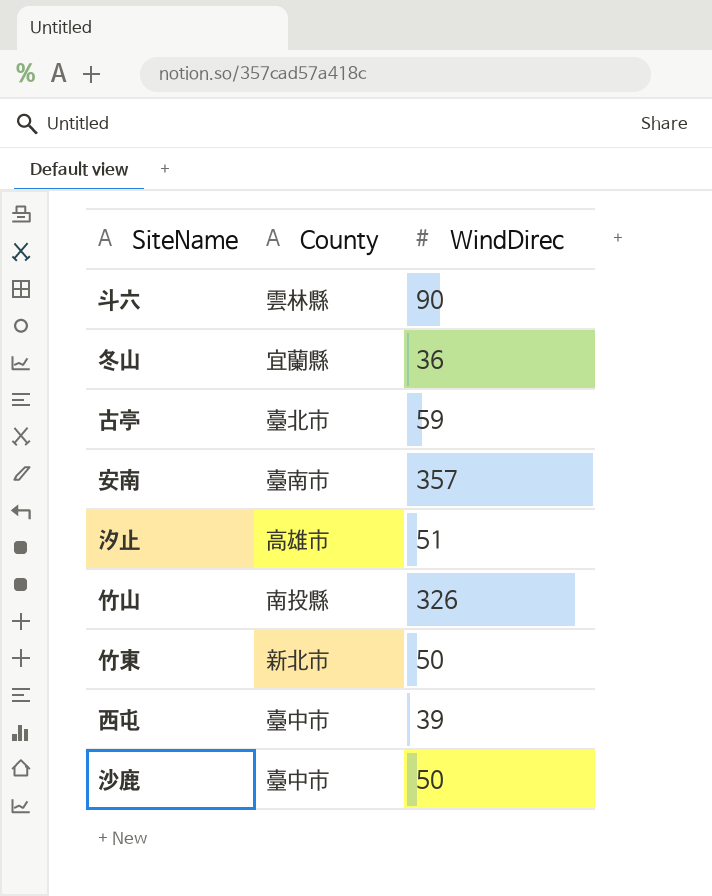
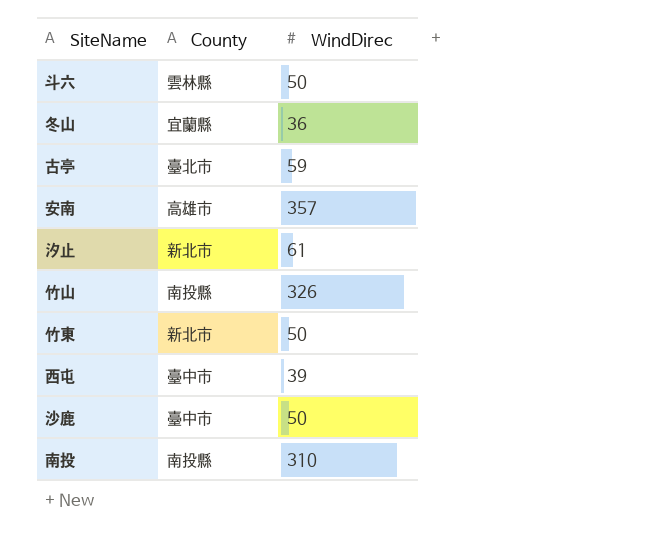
斗六 | WindDirec: 90 -> 50
安南 | County: 臺南市 -> 高雄市
汐止 | County: 高雄市 -> 新北市
汐止 | WindDirec: 51 -> 61
row 南投: none -> 南投縣 | 310

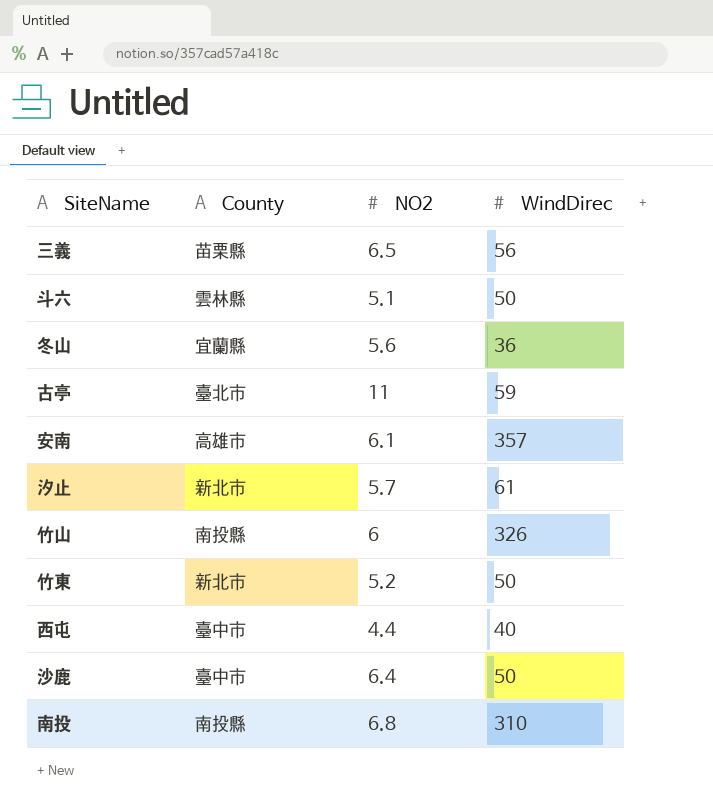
column NO2 | position: none -> 3
row 三義: none -> 苗栗縣 | 6.5 | 56
西屯 | WindDirec: 39 -> 40

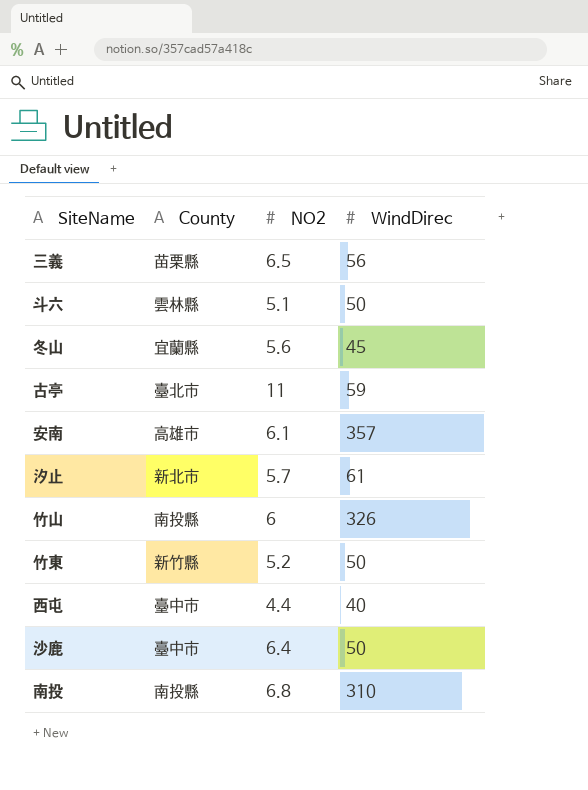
冬山 | WindDirec: 36 -> 45
竹東 | County: 新北市 -> 新竹縣

